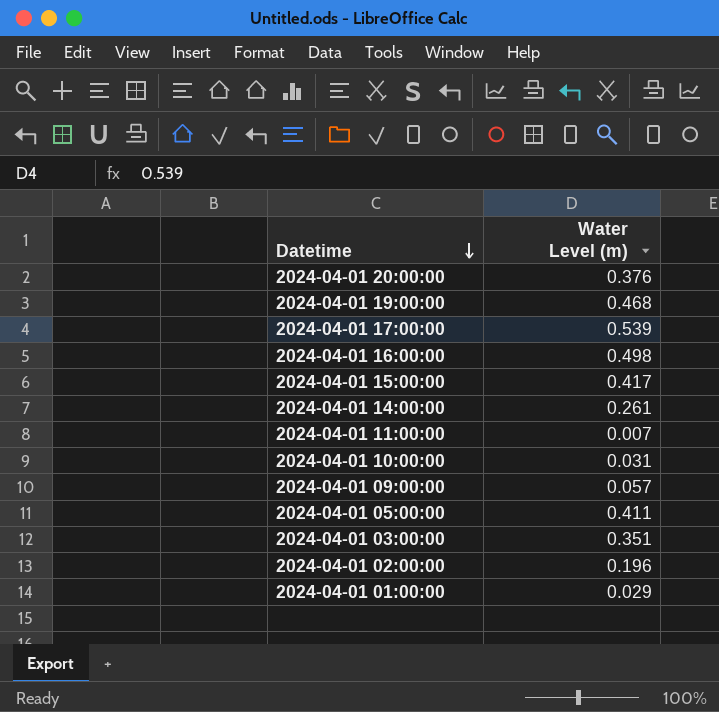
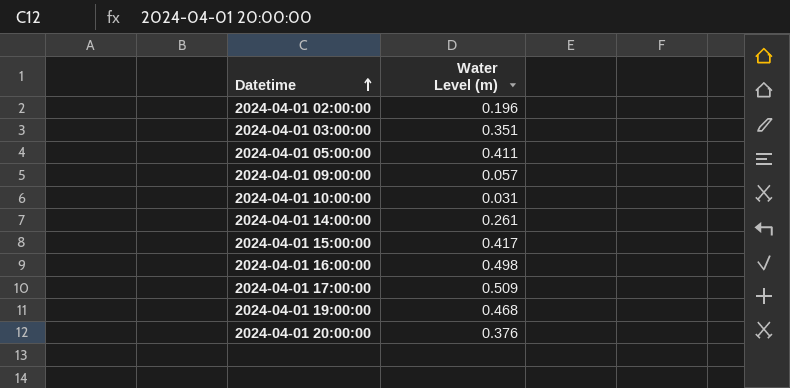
row order: Datetime descending -> Datetime ascending
row 2024-04-01 11:00:00: 0.007 -> none
row 2024-04-01 01:00:00: 0.029 -> none
2024-04-01 17:00:00 | Water Level (m): 0.539 -> 0.509

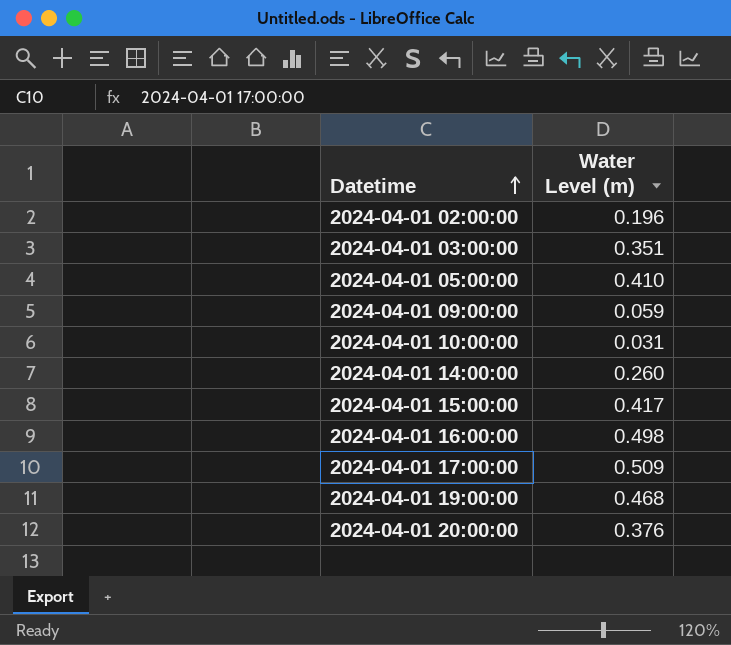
2024-04-01 05:00:00 | Water Level (m): 0.411 -> 0.410
2024-04-01 09:00:00 | Water Level (m): 0.057 -> 0.059
2024-04-01 14:00:00 | Water Level (m): 0.261 -> 0.260

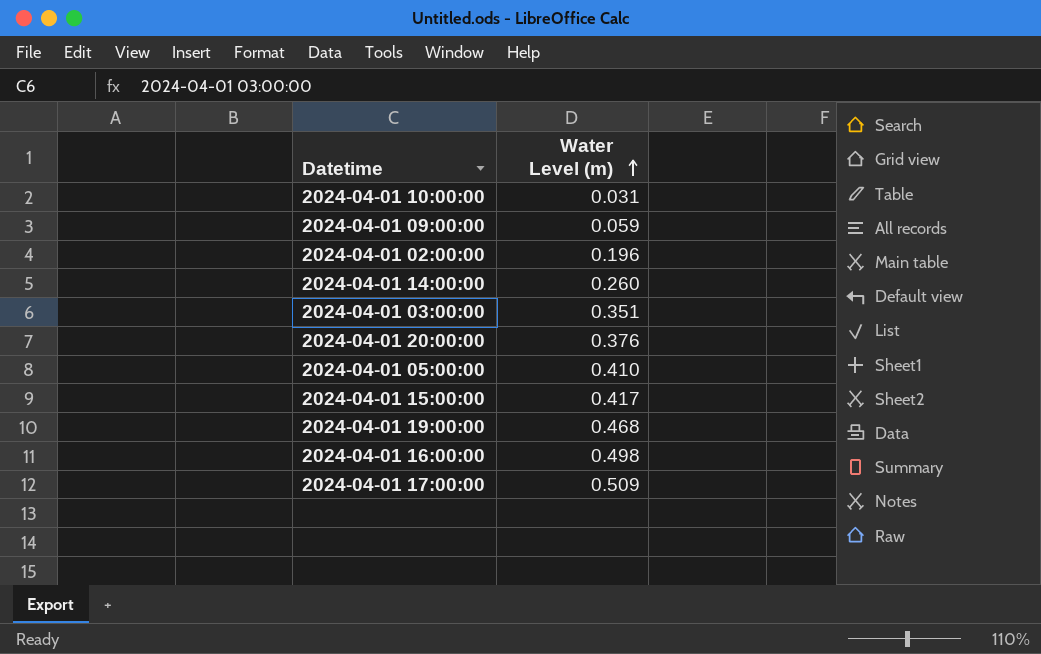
row order: Datetime ascending -> Water Level (m) ascending

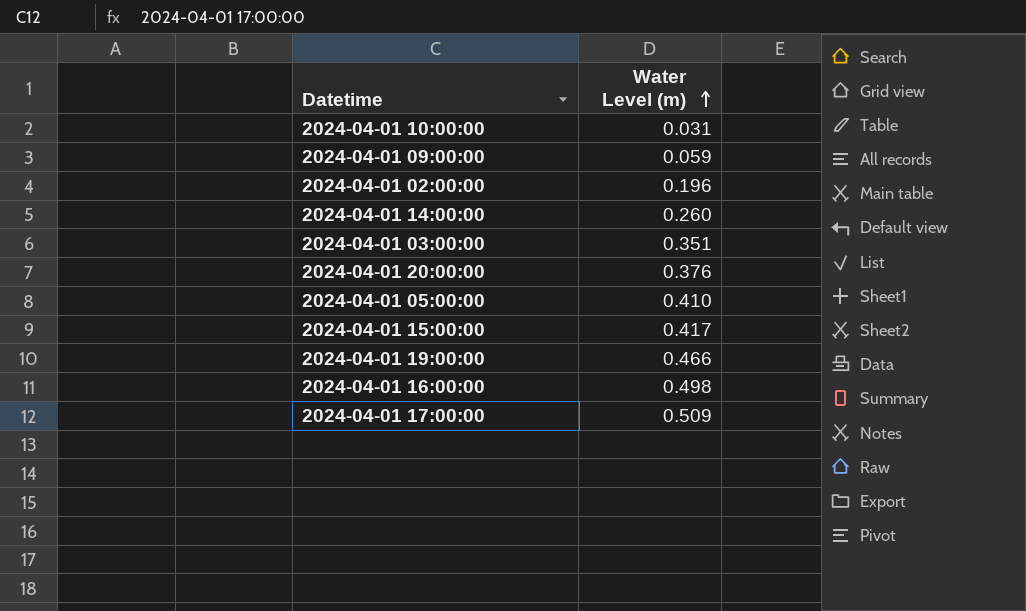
2024-04-01 19:00:00 | Water Level (m): 0.468 -> 0.466

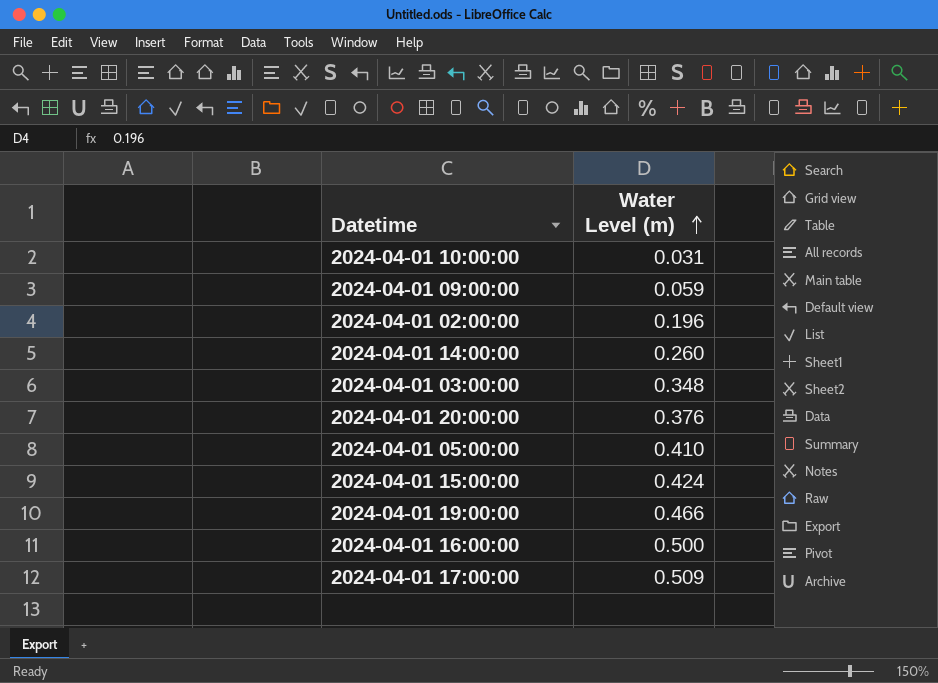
2024-04-01 03:00:00 | Water Level (m): 0.351 -> 0.348
2024-04-01 15:00:00 | Water Level (m): 0.417 -> 0.424
2024-04-01 16:00:00 | Water Level (m): 0.498 -> 0.500

